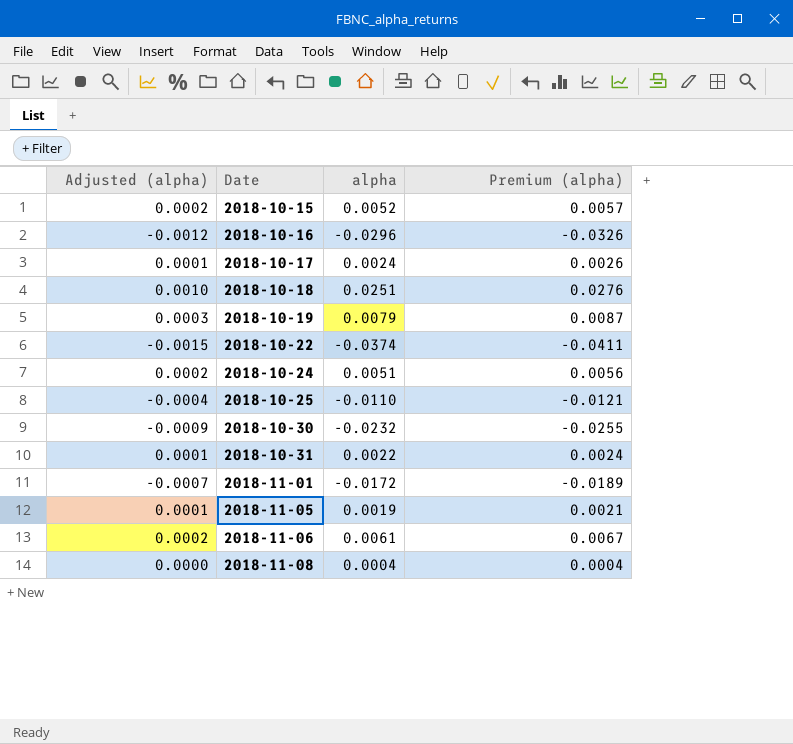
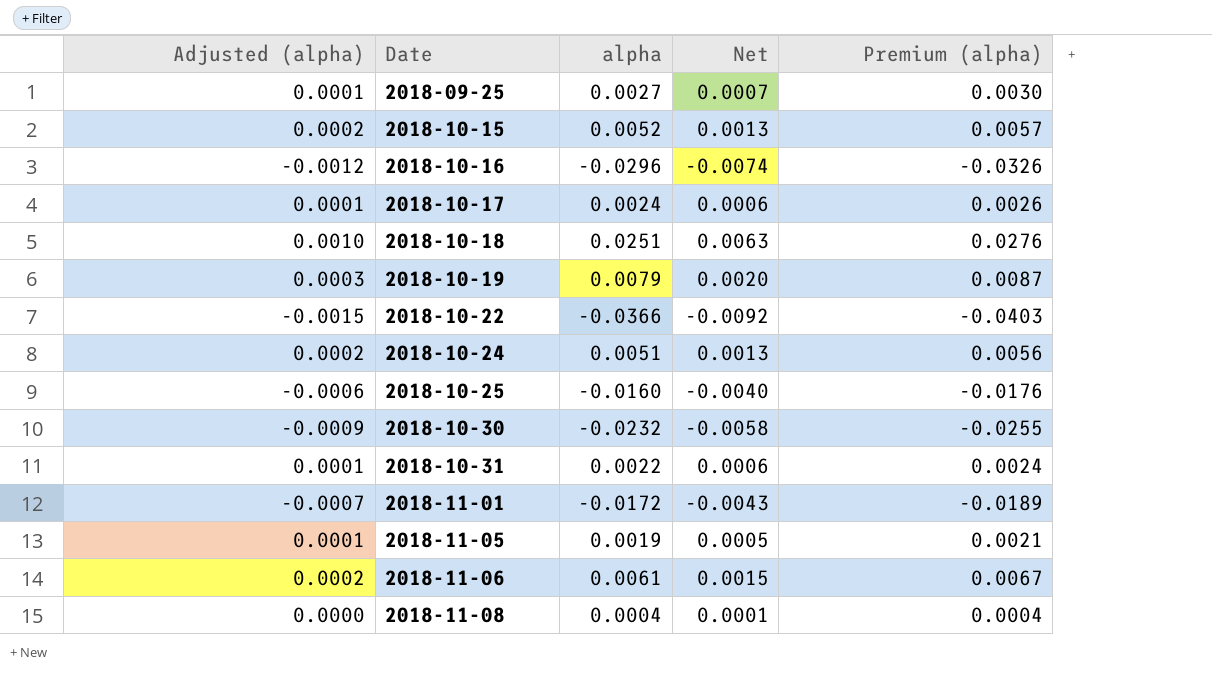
column Net | formula: none -> [alpha] * 0.25
row 2018-09-25: none -> 0.0001 | 0.0027 | 0.0007 | 0.0030
2018-10-22 | alpha: -0.0374 -> -0.0366
2018-10-22 | Premium (alpha): -0.0411 -> -0.0403
2018-10-25 | Adjusted (alpha): -0.0004 -> -0.0006
2018-10-25 | alpha: -0.0110 -> -0.0160
2018-10-25 | Premium (alpha): -0.0121 -> -0.0176

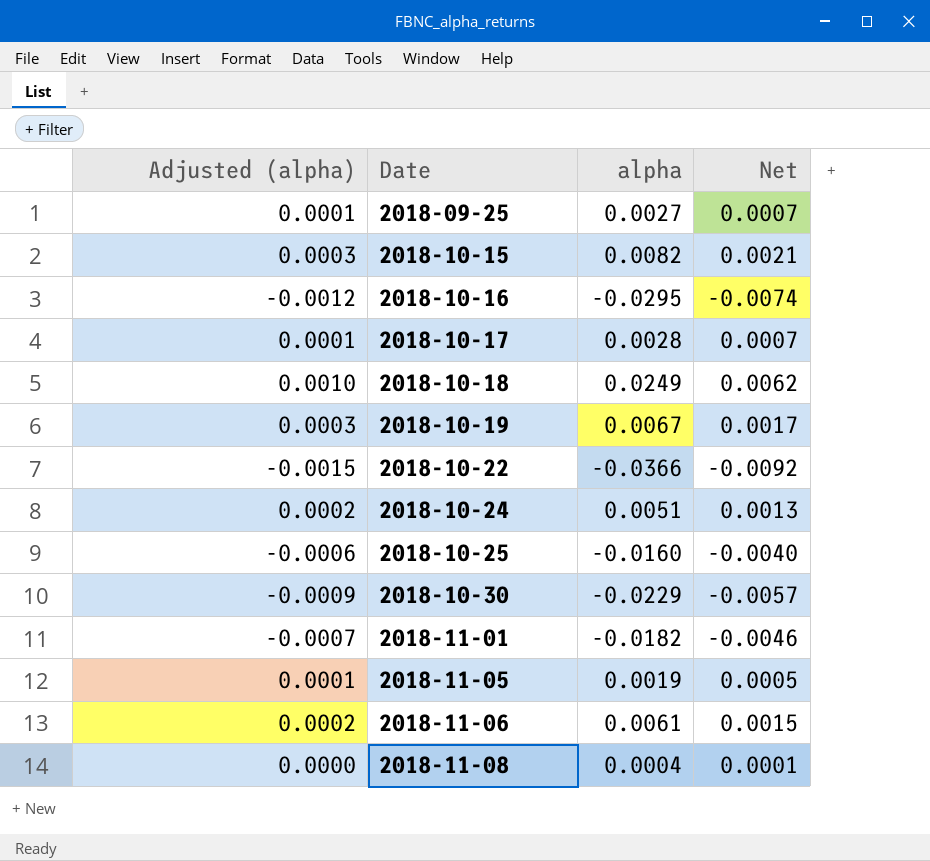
column Premium (alpha) | formula: [alpha] * 1.1 -> none
row 2018-10-31: 0.0001 | 0.0022 | 0.0006 | 0.0024 -> none
2018-10-15 | Adjusted (alpha): 0.0002 -> 0.0003
2018-10-15 | alpha: 0.0052 -> 0.0082
2018-10-15 | Net: 0.0013 -> 0.0021
2018-10-16 | alpha: -0.0296 -> -0.0295
2018-10-17 | alpha: 0.0024 -> 0.0028
2018-10-17 | Net: 0.0006 -> 0.0007
2018-10-18 | alpha: 0.0251 -> 0.0249
2018-10-18 | Net: 0.0063 -> 0.0062
2018-10-19 | alpha: 0.0079 -> 0.0067
2018-10-19 | Net: 0.0020 -> 0.0017
2018-10-30 | alpha: -0.0232 -> -0.0229
2018-10-30 | Net: -0.0058 -> -0.0057
2018-11-01 | alpha: -0.0172 -> -0.0182
2018-11-01 | Net: -0.0043 -> -0.0046

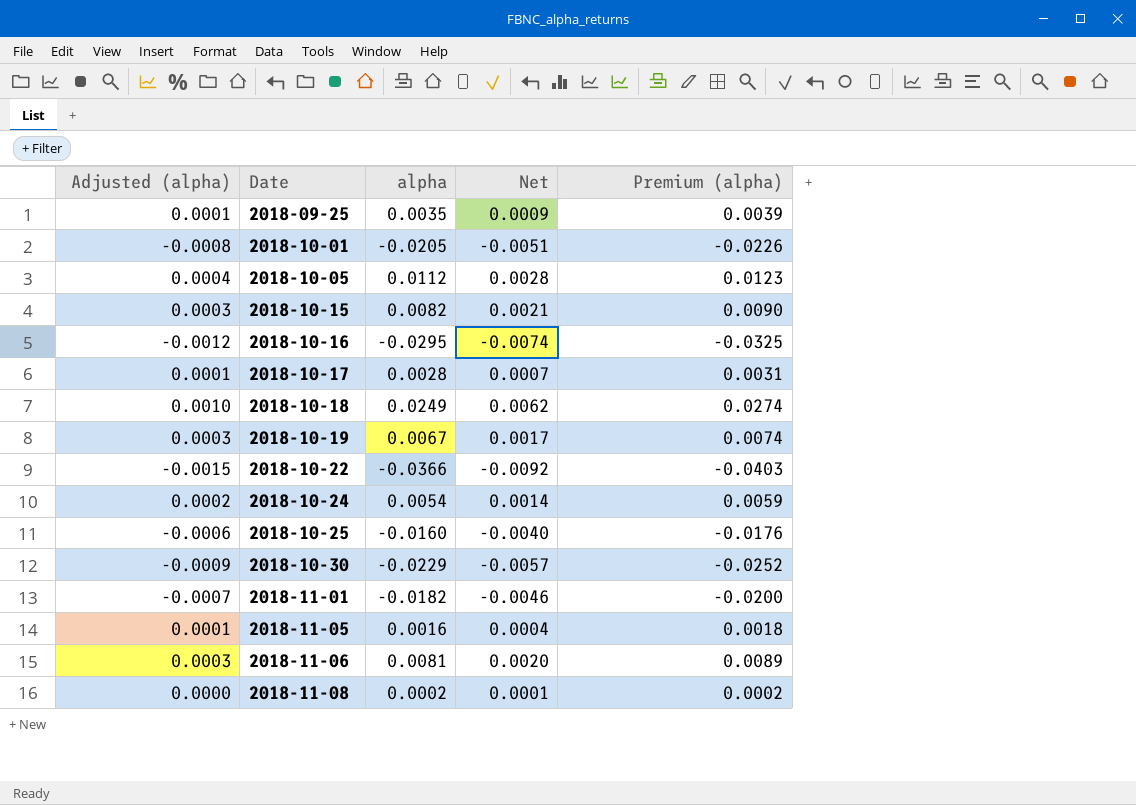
column Premium (alpha) | formula: none -> [alpha] * 1.1
2018-09-25 | alpha: 0.0027 -> 0.0035
2018-09-25 | Net: 0.0007 -> 0.0009
row 2018-10-01: none -> -0.0008 | -0.0205 | -0.0051 | -0.0226
row 2018-10-05: none -> 0.0004 | 0.0112 | 0.0028 | 0.0123
2018-10-24 | alpha: 0.0051 -> 0.0054
2018-10-24 | Net: 0.0013 -> 0.0014
2018-11-05 | alpha: 0.0019 -> 0.0016
2018-11-05 | Net: 0.0005 -> 0.0004
2018-11-06 | Adjusted (alpha): 0.0002 -> 0.0003
2018-11-06 | alpha: 0.0061 -> 0.0081
2018-11-06 | Net: 0.0015 -> 0.0020
2018-11-08 | alpha: 0.0004 -> 0.0002

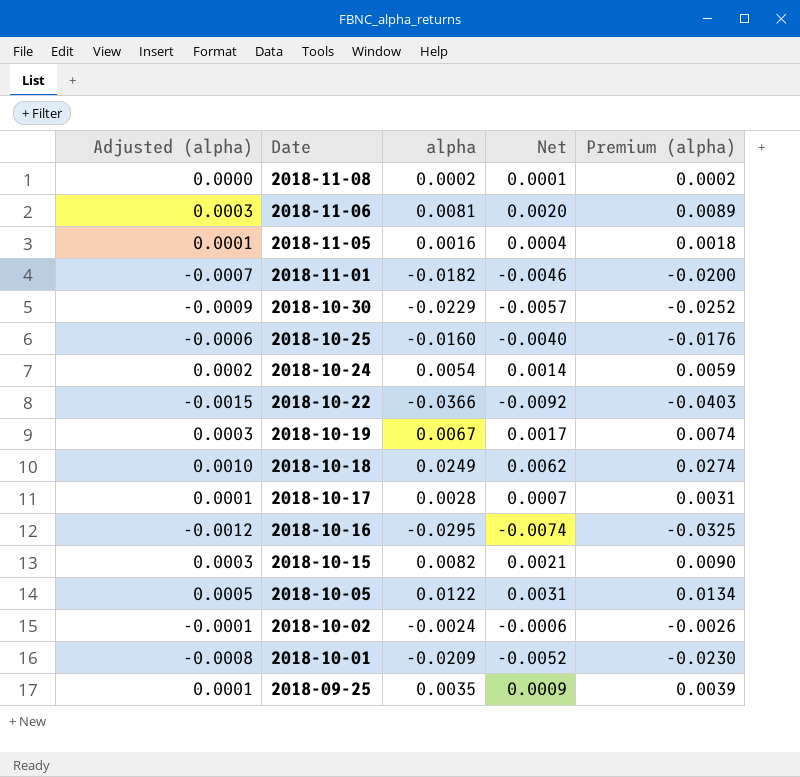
row order: Date ascending -> Date descending
2018-10-05 | Adjusted (alpha): 0.0004 -> 0.0005
2018-10-05 | alpha: 0.0112 -> 0.0122
2018-10-05 | Net: 0.0028 -> 0.0031
2018-10-05 | Premium (alpha): 0.0123 -> 0.0134
row 2018-10-02: none -> -0.0001 | -0.0024 | -0.0006 | -0.0026
2018-10-01 | alpha: -0.0205 -> -0.0209
2018-10-01 | Net: -0.0051 -> -0.0052
2018-10-01 | Premium (alpha): -0.0226 -> -0.0230

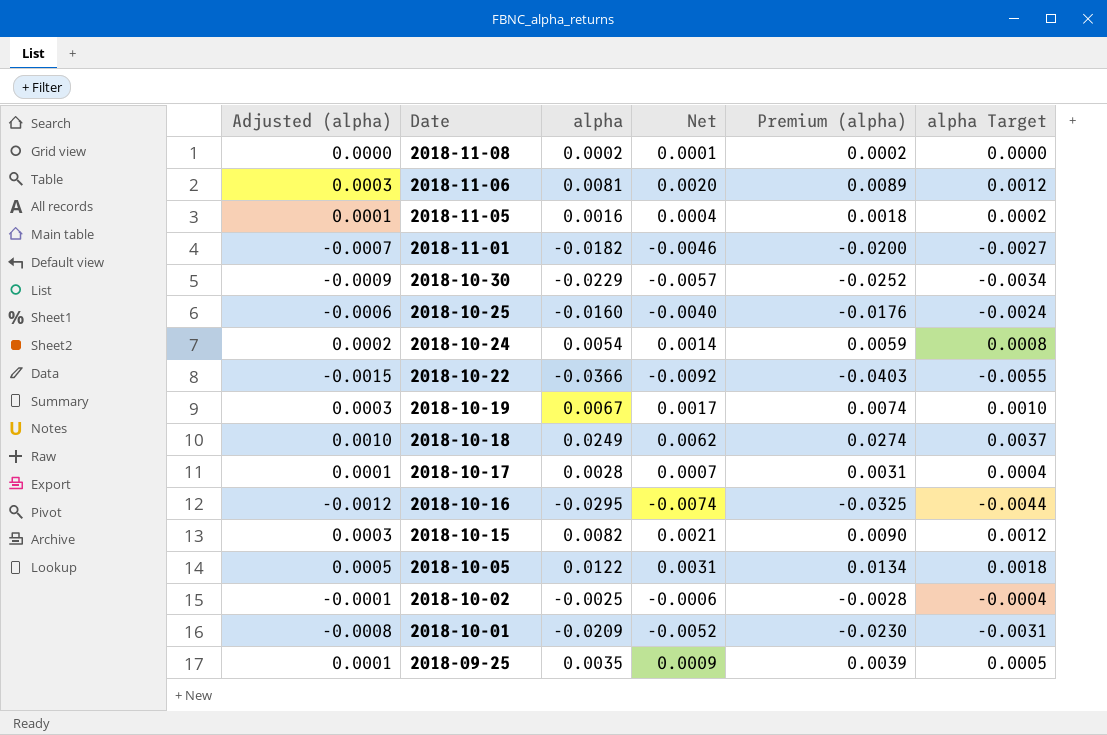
column alpha Target | formula: none -> [alpha] * 0.15
2018-10-02 | alpha: -0.0024 -> -0.0025
2018-10-02 | Premium (alpha): -0.0026 -> -0.0028

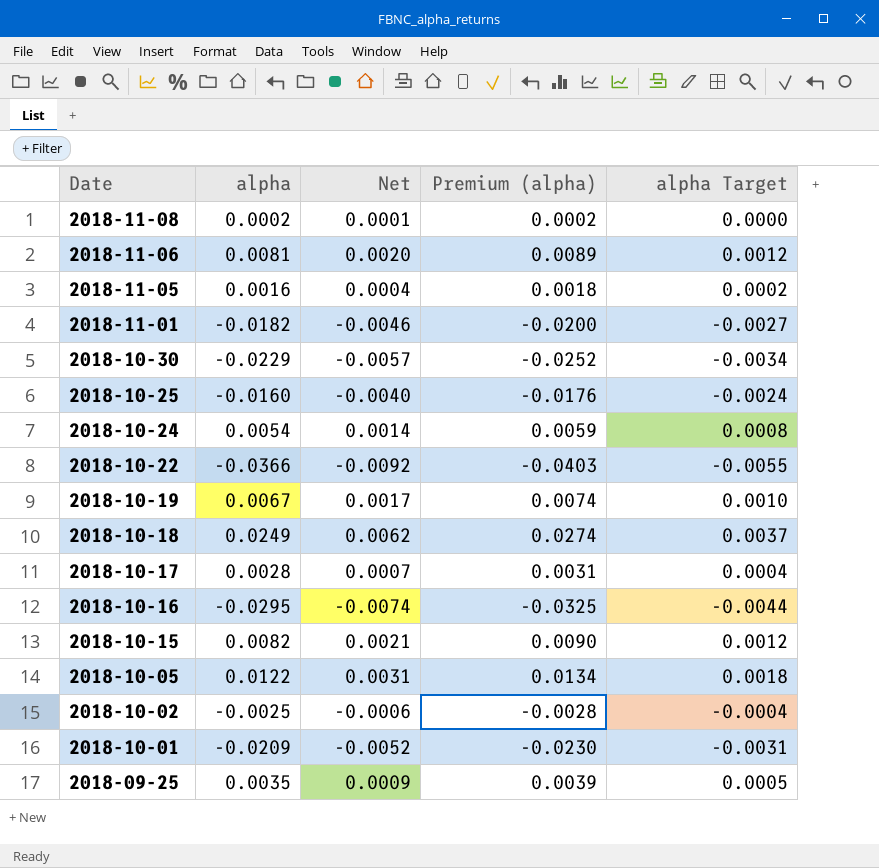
column Adjusted (alpha) | formula: [alpha] * 0.04 -> none

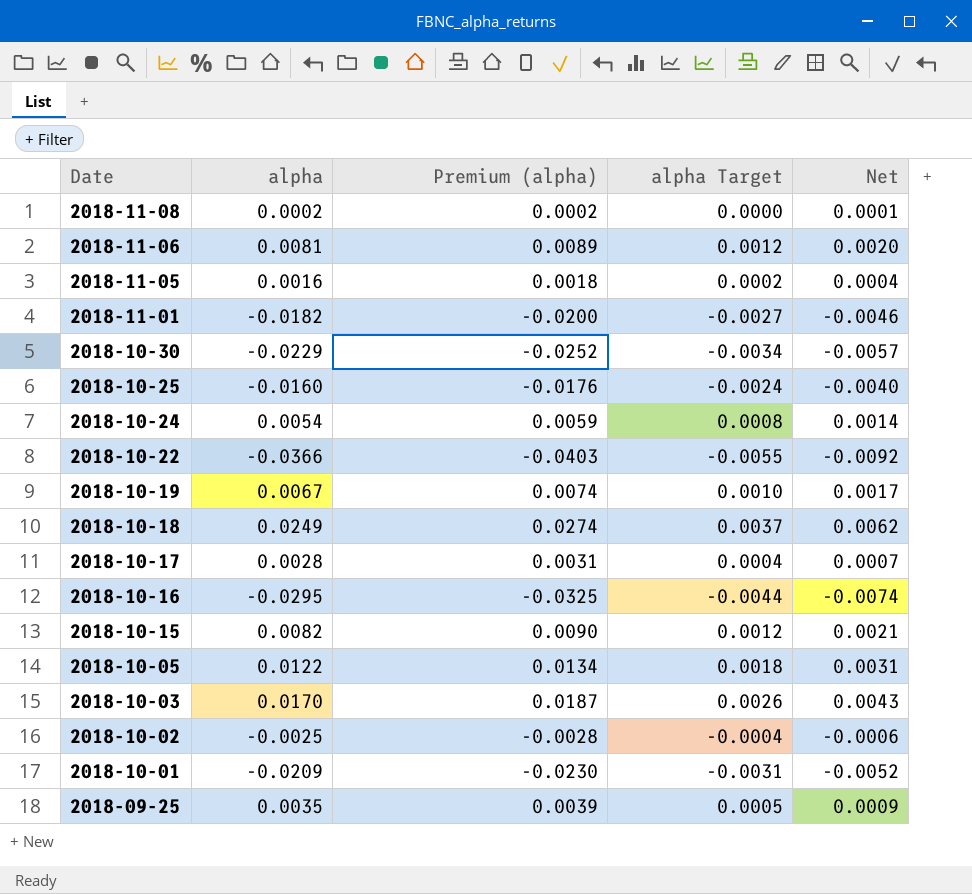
column Net | position: 3 -> 5
row 2018-10-03: none -> 0.0170 | 0.0187 | 0.0026 | 0.0043

